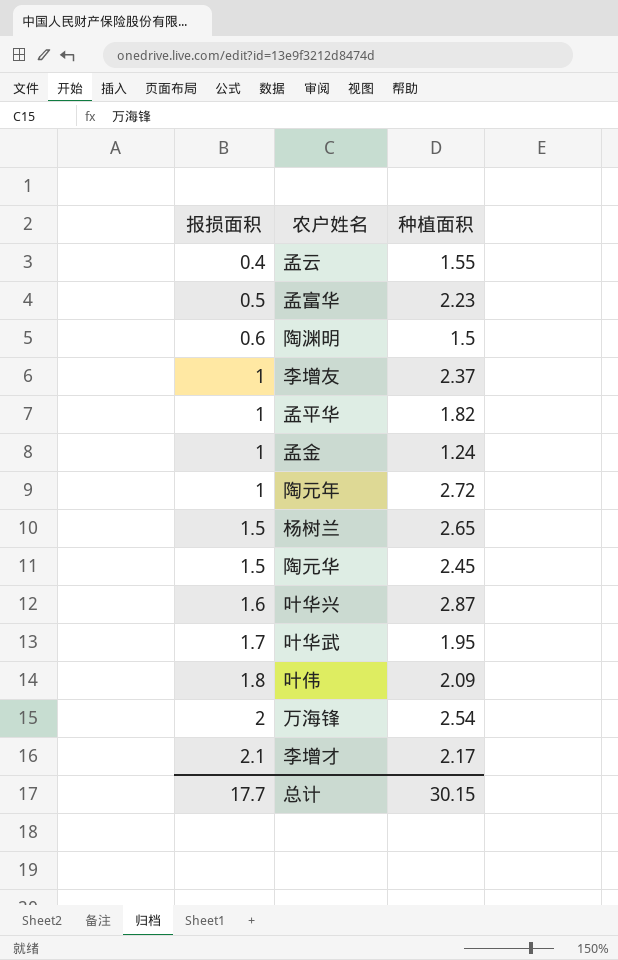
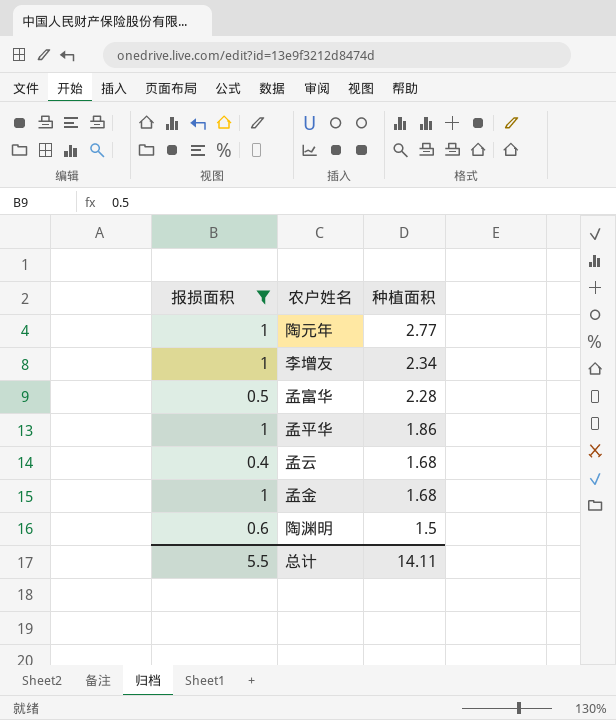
filter: none -> 报损面积 <= 1
row order: 报损面积 ascending -> 种植面积 descending
陶元年 | 种植面积: 2.72 -> 2.77
李增友 | 种植面积: 2.37 -> 2.34
孟富华 | 种植面积: 2.23 -> 2.28
孟平华 | 种植面积: 1.82 -> 1.86
孟云 | 种植面积: 1.55 -> 1.68
孟金 | 种植面积: 1.24 -> 1.68
总计 | 报损面积: 17.7 -> 5.5
总计 | 种植面积: 30.15 -> 14.11

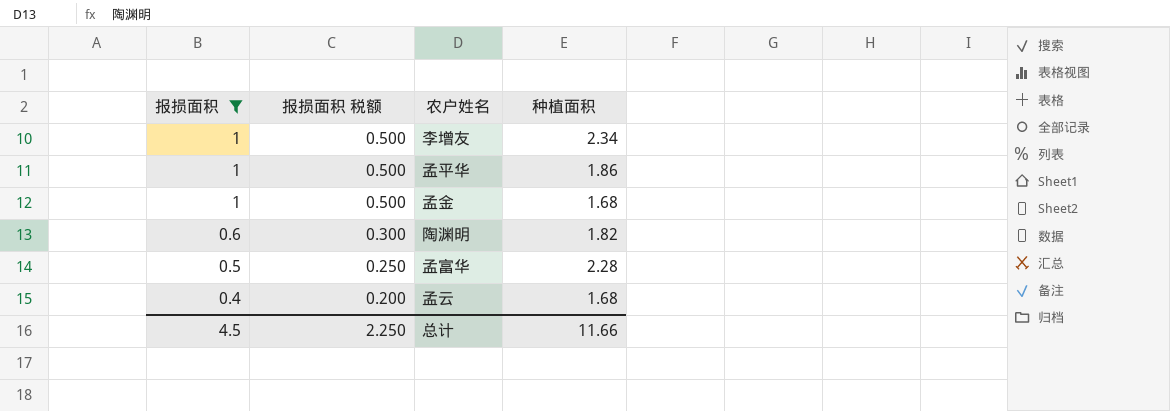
row order: 种植面积 descending -> 报损面积 descending
column 报损面积 税额 | formula: none -> [报损面积] * 0.5
row 陶元年: 1 | 2.77 -> none
陶渊明 | 种植面积: 1.5 -> 1.82
总计 | 报损面积: 5.5 -> 4.5
总计 | 种植面积: 14.11 -> 11.66

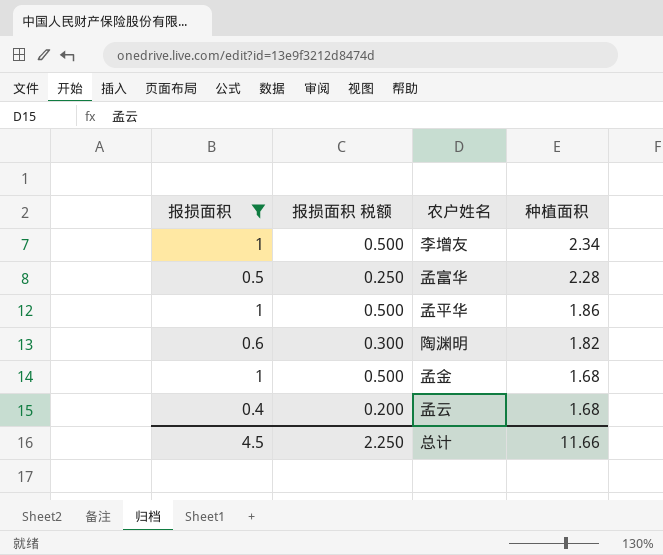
row order: 报损面积 descending -> 种植面积 descending

